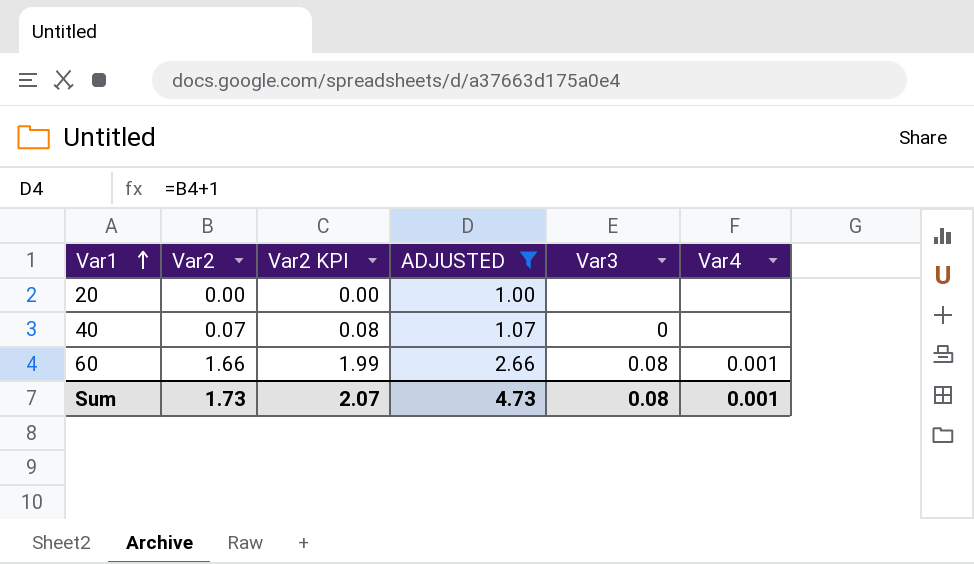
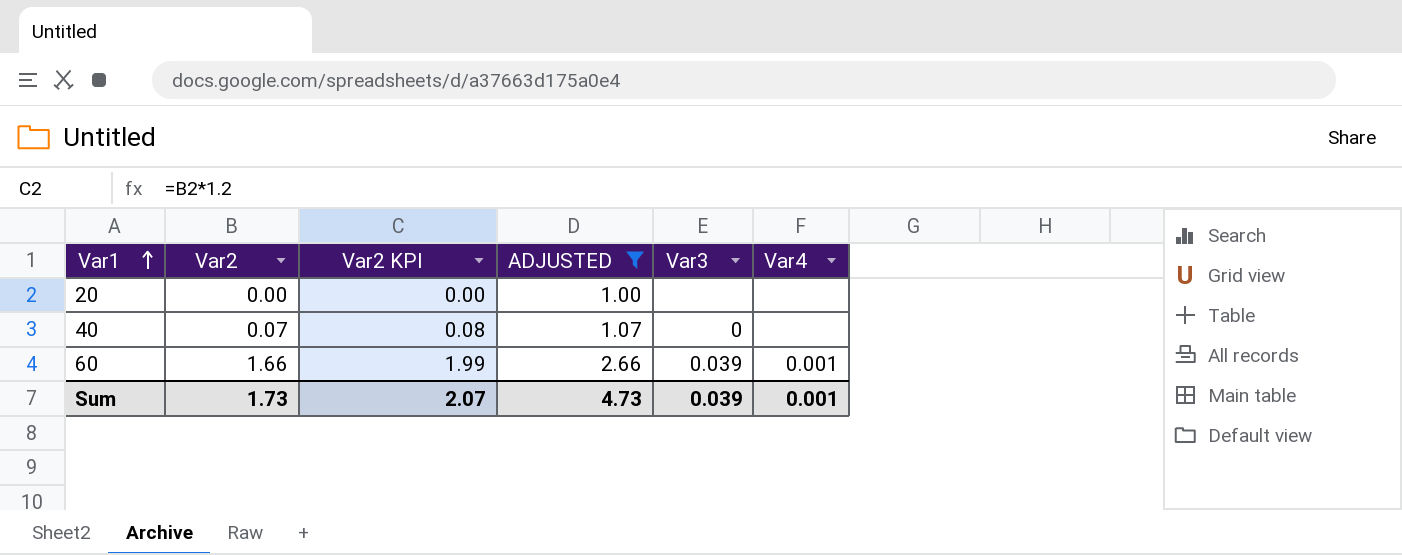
60 | Var3: 0.08 -> 0.039
Sum | Var3: 0.08 -> 0.039

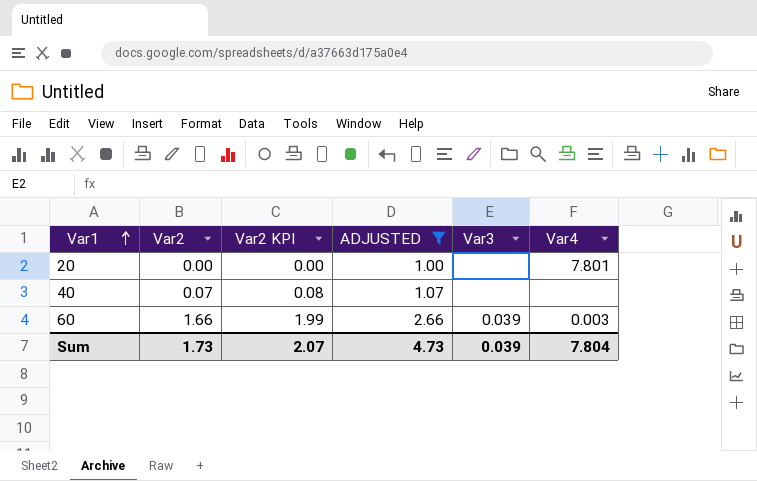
20 | Var4: none -> 7.801
40 | Var3: 0 -> none
60 | Var4: 0.001 -> 0.003
Sum | Var4: 0.001 -> 7.804

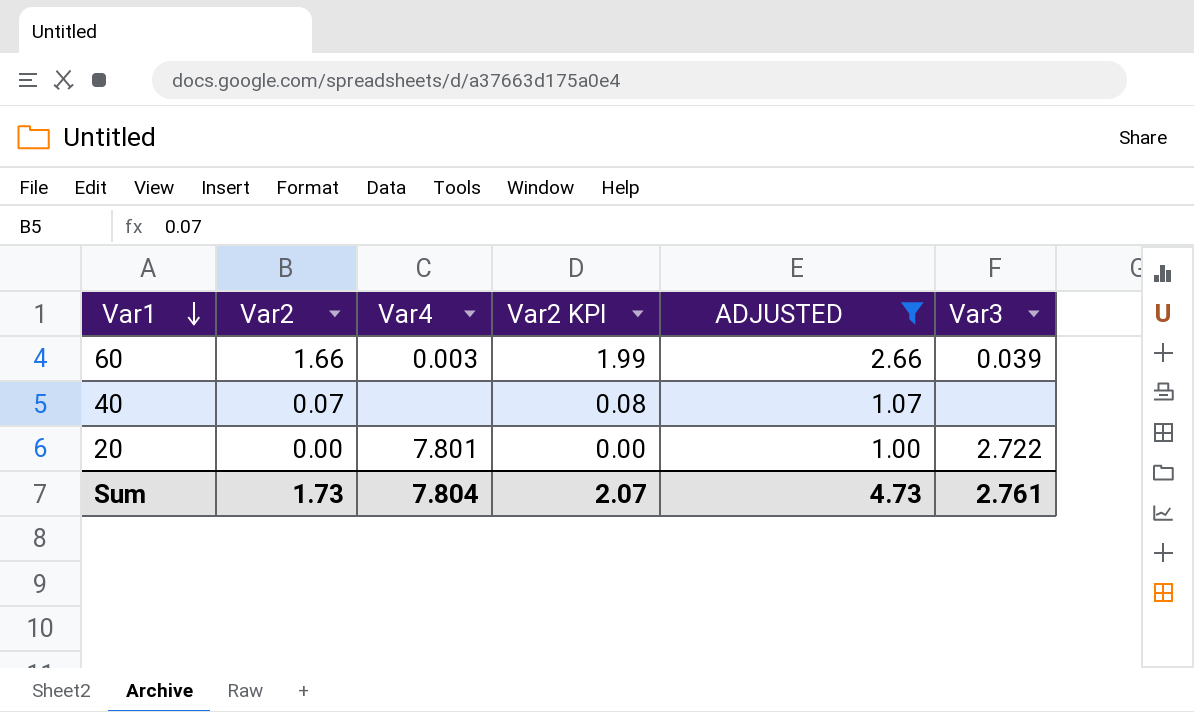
row order: Var1 ascending -> Var1 descending
column Var4 | position: 6 -> 3
20 | Var3: none -> 2.722
Sum | Var3: 0.039 -> 2.761

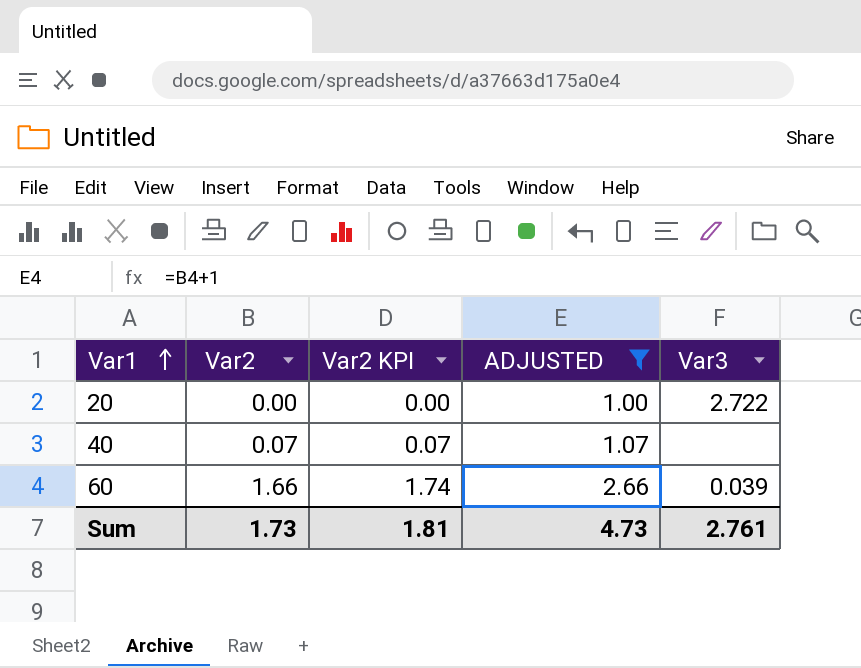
row order: Var1 descending -> Var1 ascending
column Var4 | position: 3 -> none
column Var2 KPI | formula: [Var2] * 1.2 -> [Var2] * 1.05
Sum | Var2 KPI: 2.07 -> 1.81

